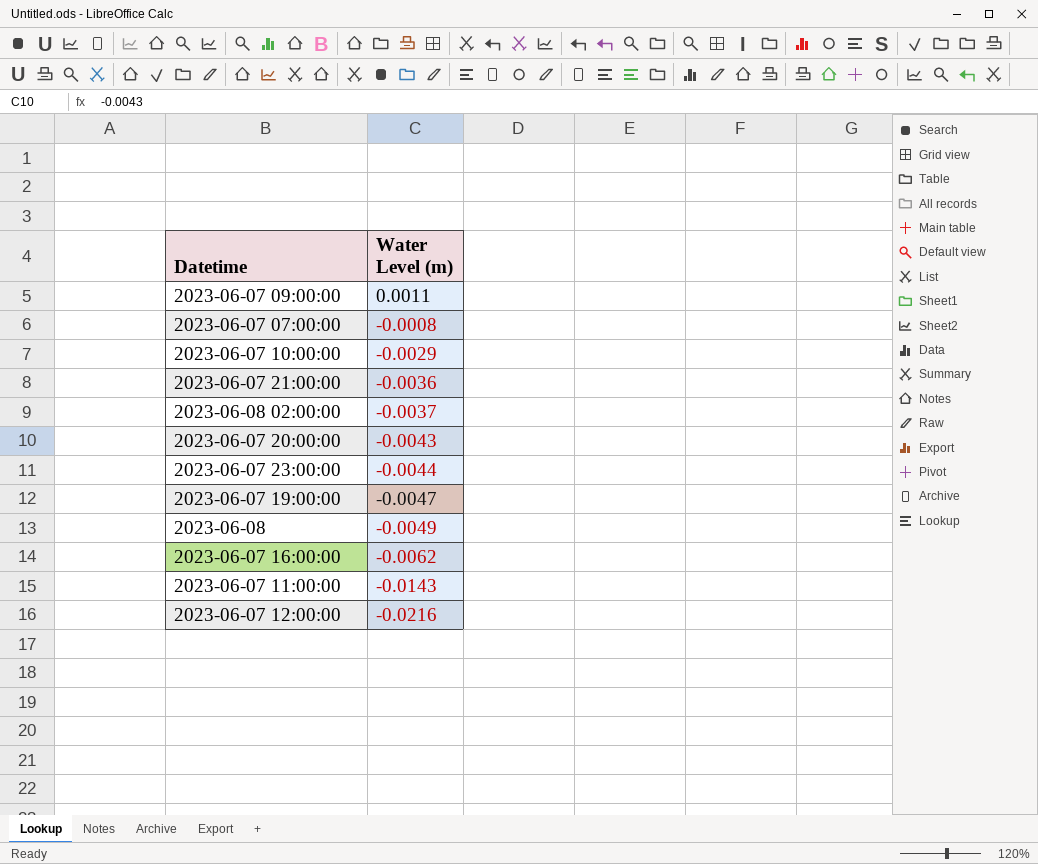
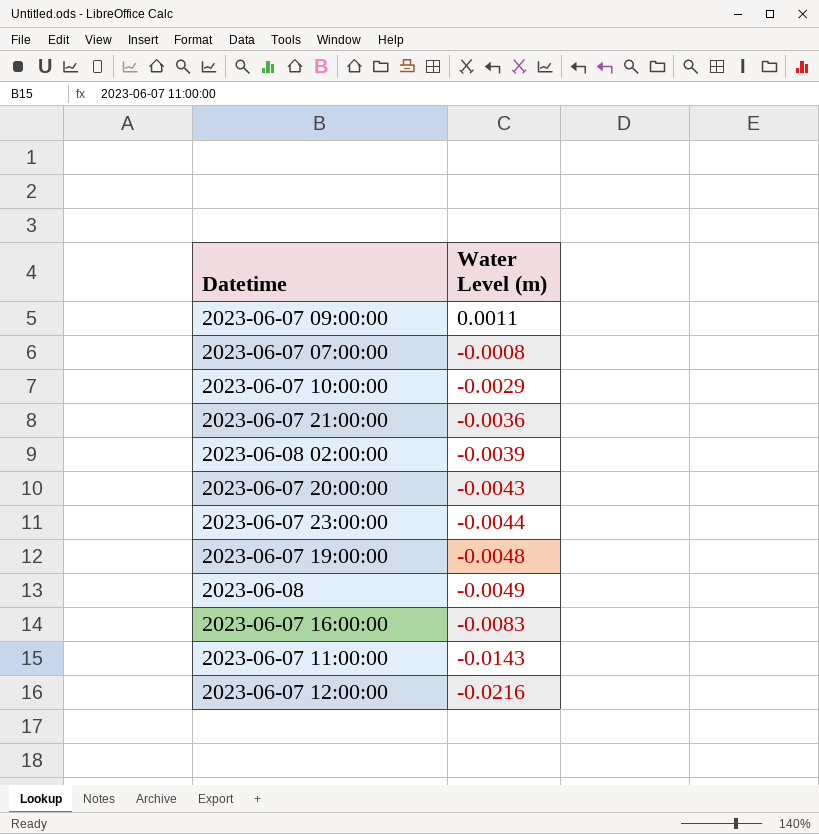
2023-06-08 02:00:00 | Water Level (m): -0.0037 -> -0.0039
2023-06-07 19:00:00 | Water Level (m): -0.0047 -> -0.0048
2023-06-07 16:00:00 | Water Level (m): -0.0062 -> -0.0083

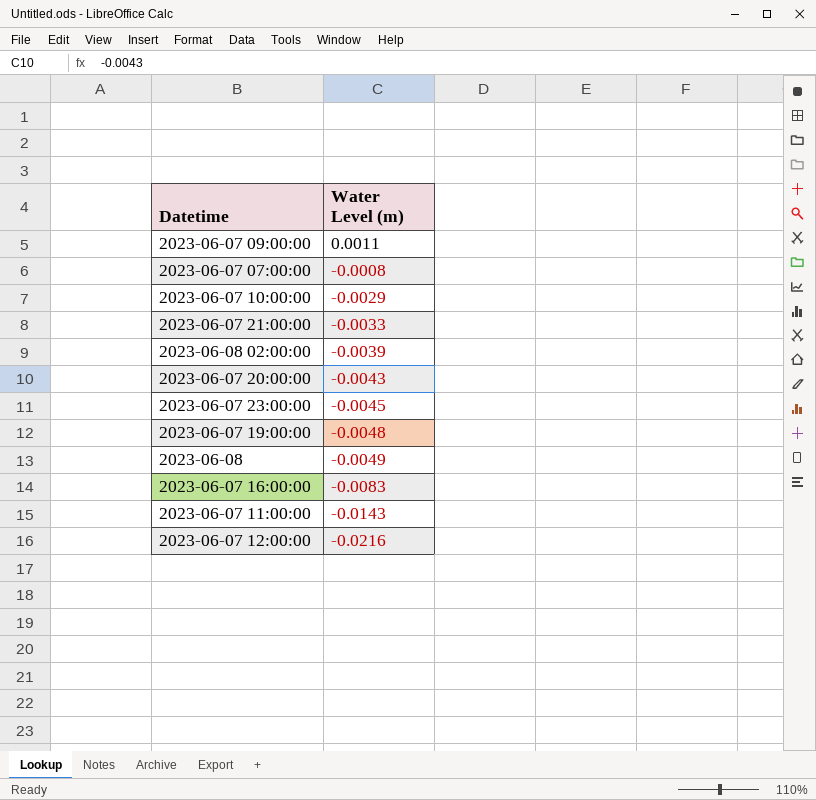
2023-06-07 21:00:00 | Water Level (m): -0.0036 -> -0.0033
2023-06-07 23:00:00 | Water Level (m): -0.0044 -> -0.0045

